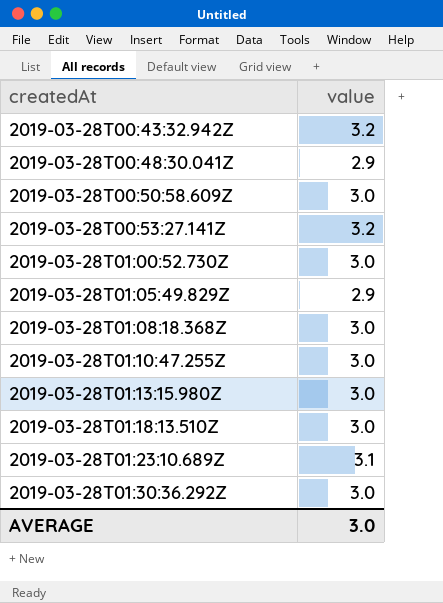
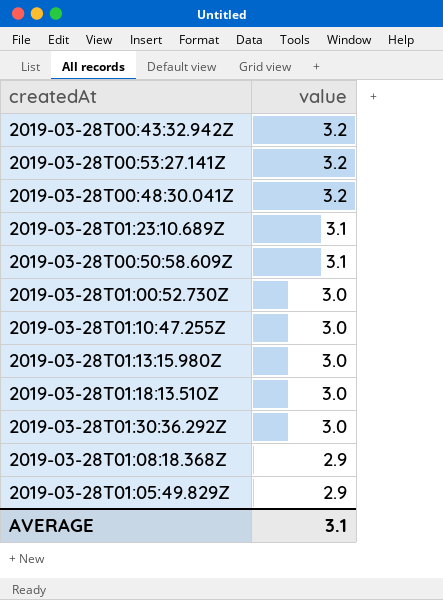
row order: createdAt ascending -> value descending
2019-03-28T00:48:30.041Z | value: 2.9 -> 3.2
2019-03-28T00:50:58.609Z | value: 3.0 -> 3.1
2019-03-28T01:08:18.368Z | value: 3.0 -> 2.9
AVERAGE | value: 3.0 -> 3.1

